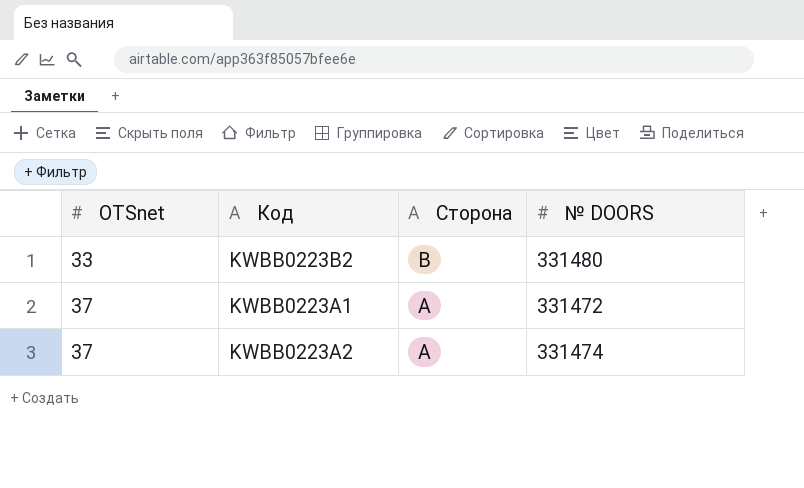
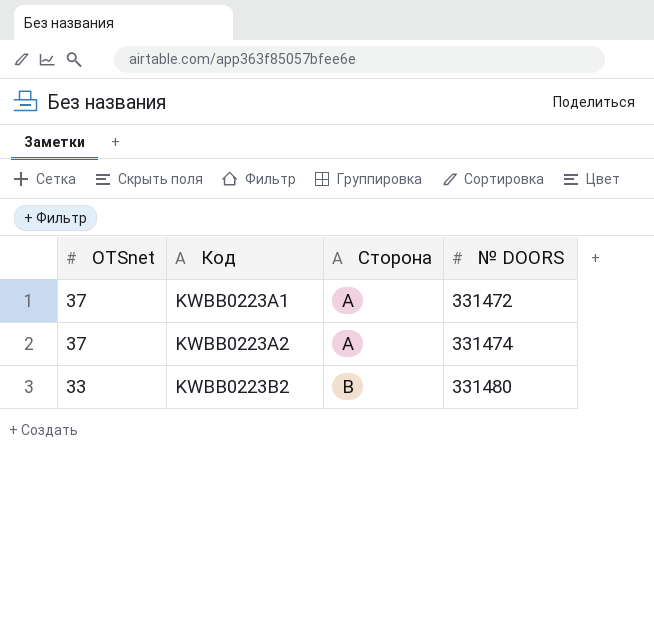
row order: OTSnet ascending -> OTSnet descending

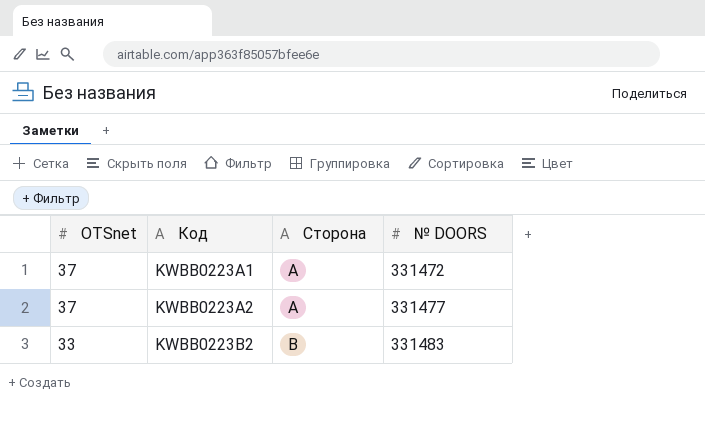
KWBB0223A2 | № DOORS: 331474 -> 331477
KWBB0223B2 | № DOORS: 331480 -> 331483

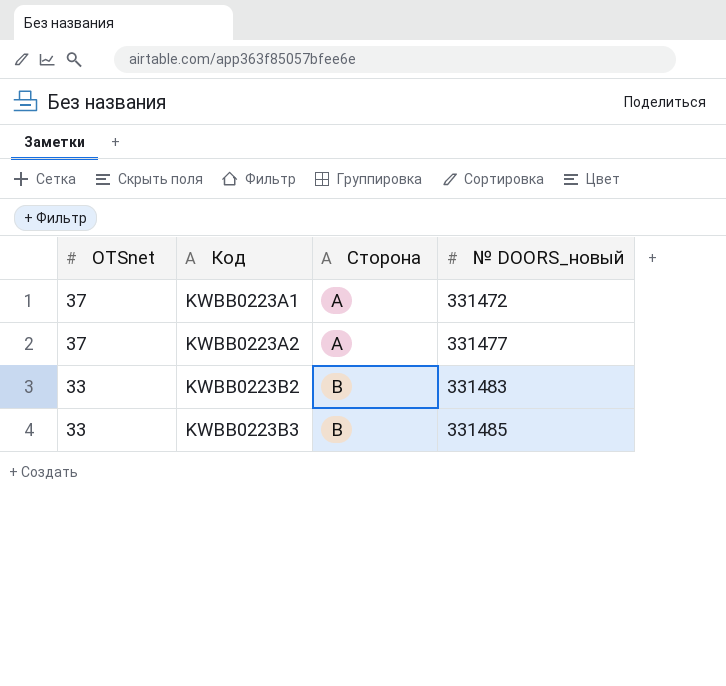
column name: № DOORS -> № DOORS_новый
row KWBB0223B3: none -> 33 | B | 331485

